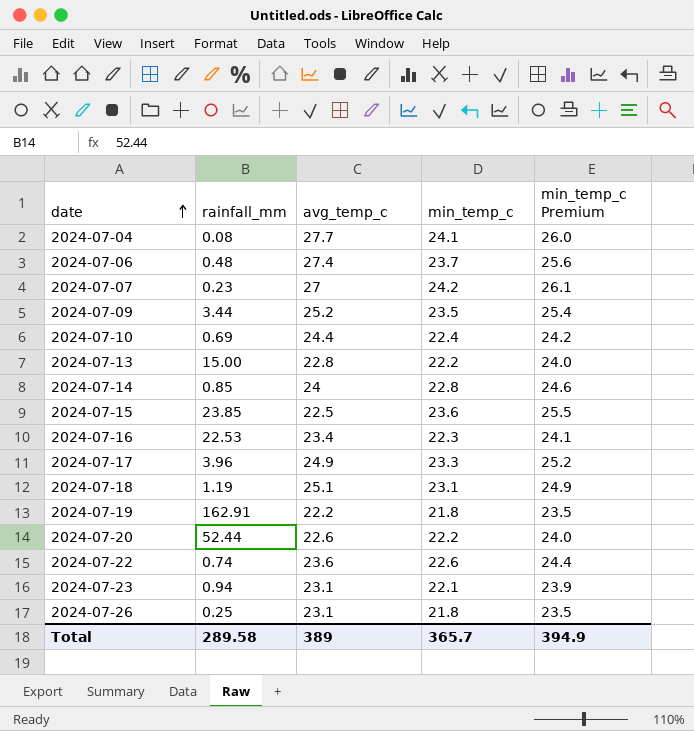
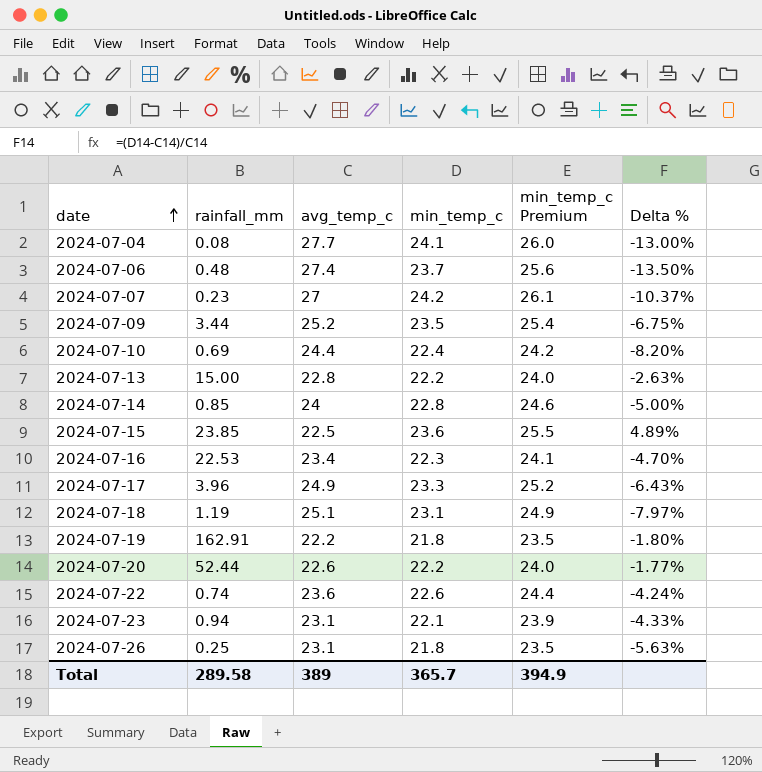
column Delta % | formula: none -> ([min_temp_c] - [avg_temp_c]) / [avg_temp_c]

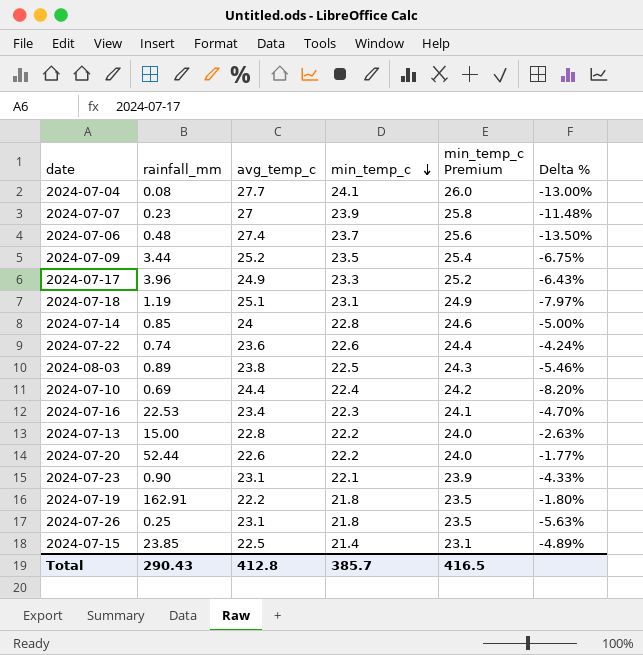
row order: date ascending -> min_temp_c descending
2024-07-07 | min_temp_c: 24.2 -> 23.9
2024-07-07 | min_temp_c Premium: 26.1 -> 25.8
2024-07-07 | Delta %: -10.37% -> -11.48%
row 2024-08-03: none -> 0.89 | 23.8 | 22.5 | 24.3 | -5.46%
2024-07-23 | rainfall_mm: 0.94 -> 0.90
2024-07-15 | min_temp_c: 23.6 -> 21.4
2024-07-15 | min_temp_c Premium: 25.5 -> 23.1
2024-07-15 | Delta %: 4.89% -> -4.89%
Total | rainfall_mm: 289.58 -> 290.43
Total | avg_temp_c: 389 -> 412.8
Total | min_temp_c: 365.7 -> 385.7
Total | min_temp_c Premium: 394.9 -> 416.5

